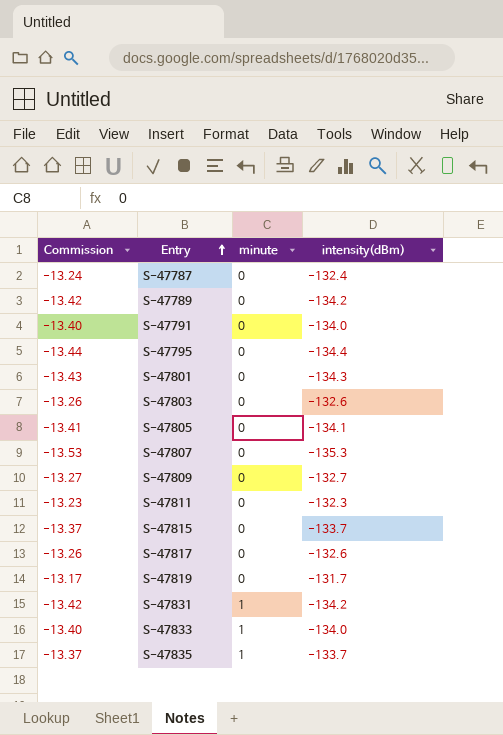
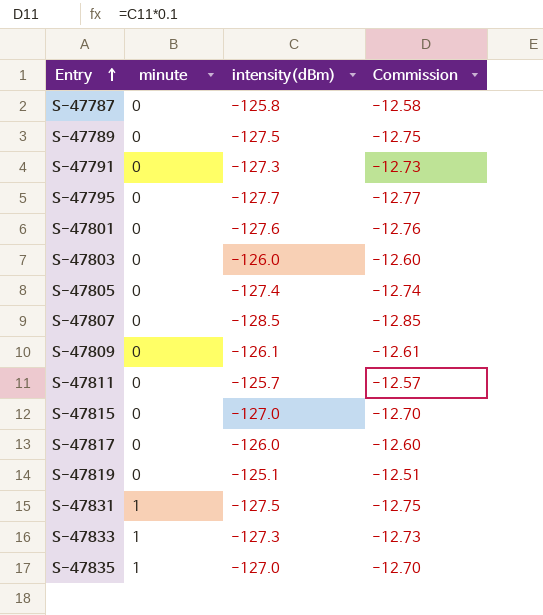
column Commission | position: 1 -> 4
S-47787 | intensity(dBm): -132.4 -> -125.8
S-47787 | Commission: -13.24 -> -12.58
S-47789 | intensity(dBm): -134.2 -> -127.5
S-47789 | Commission: -13.42 -> -12.75
S-47791 | intensity(dBm): -134.0 -> -127.3
S-47791 | Commission: -13.40 -> -12.73
S-47795 | intensity(dBm): -134.4 -> -127.7
S-47795 | Commission: -13.44 -> -12.77
S-47801 | intensity(dBm): -134.3 -> -127.6
S-47801 | Commission: -13.43 -> -12.76
S-47803 | intensity(dBm): -132.6 -> -126.0
S-47803 | Commission: -13.26 -> -12.60
S-47805 | intensity(dBm): -134.1 -> -127.4
S-47805 | Commission: -13.41 -> -12.74
S-47807 | intensity(dBm): -135.3 -> -128.5
S-47807 | Commission: -13.53 -> -12.85
S-47809 | intensity(dBm): -132.7 -> -126.1
S-47809 | Commission: -13.27 -> -12.61
S-47811 | intensity(dBm): -132.3 -> -125.7
S-47811 | Commission: -13.23 -> -12.57
S-47815 | intensity(dBm): -133.7 -> -127.0
S-47815 | Commission: -13.37 -> -12.70
S-47817 | intensity(dBm): -132.6 -> -126.0
S-47817 | Commission: -13.26 -> -12.60
S-47819 | intensity(dBm): -131.7 -> -125.1
S-47819 | Commission: -13.17 -> -12.51
S-47831 | intensity(dBm): -134.2 -> -127.5
S-47831 | Commission: -13.42 -> -12.75
S-47833 | intensity(dBm): -134.0 -> -127.3
S-47833 | Commission: -13.40 -> -12.73
S-47835 | intensity(dBm): -133.7 -> -127.0
S-47835 | Commission: -13.37 -> -12.70

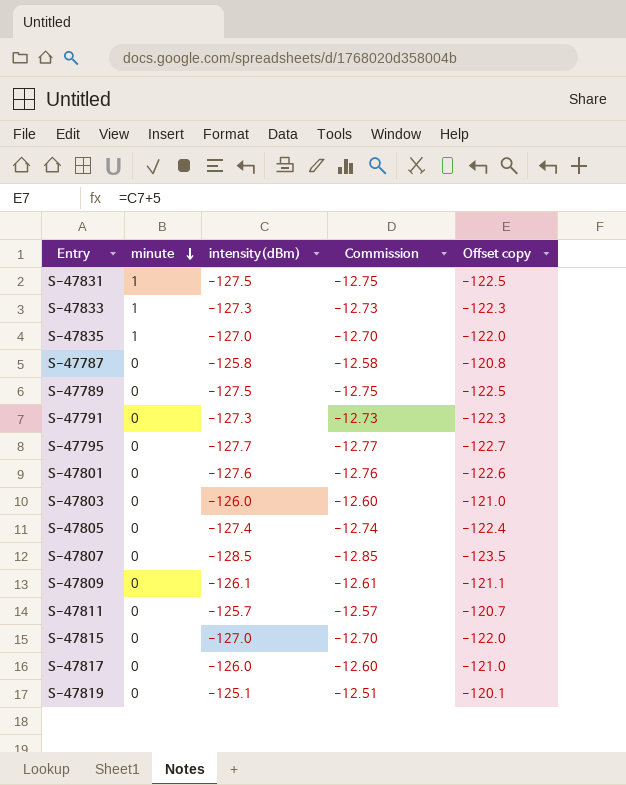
row order: Entry ascending -> minute descending
column Offset copy | formula: none -> [intensity(dBm)] + 5

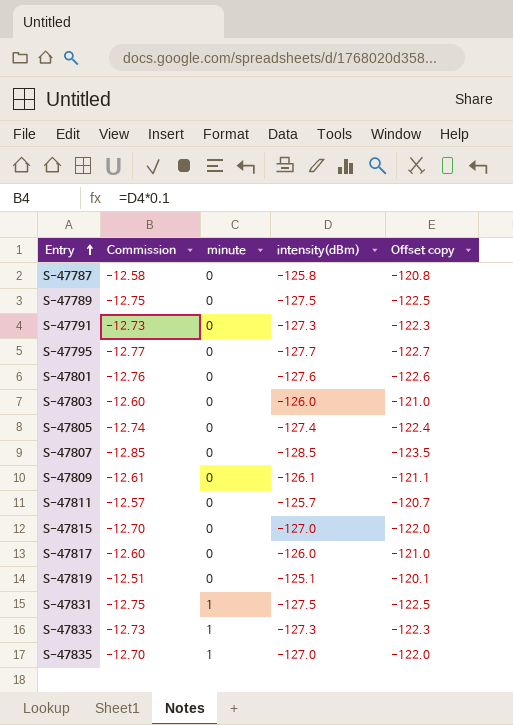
row order: minute descending -> Entry ascending
column Commission | position: 4 -> 2

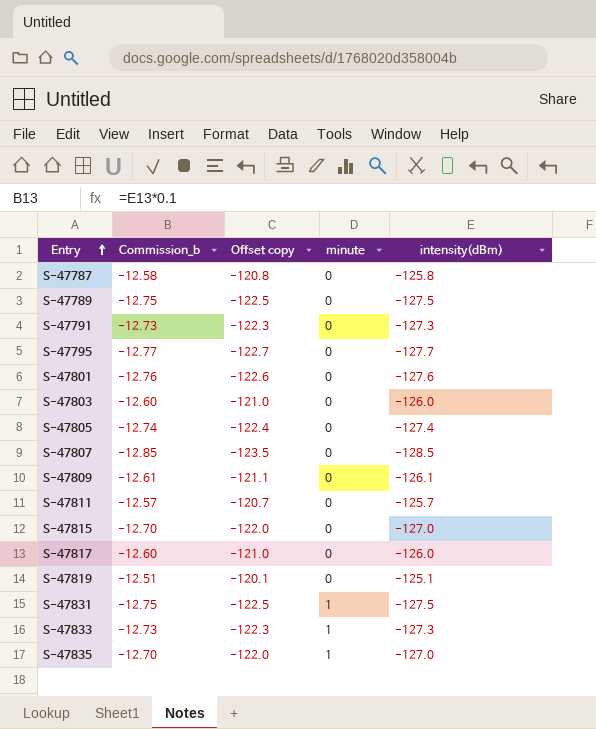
column name: Commission -> Commission_b
column Offset copy | position: 5 -> 3

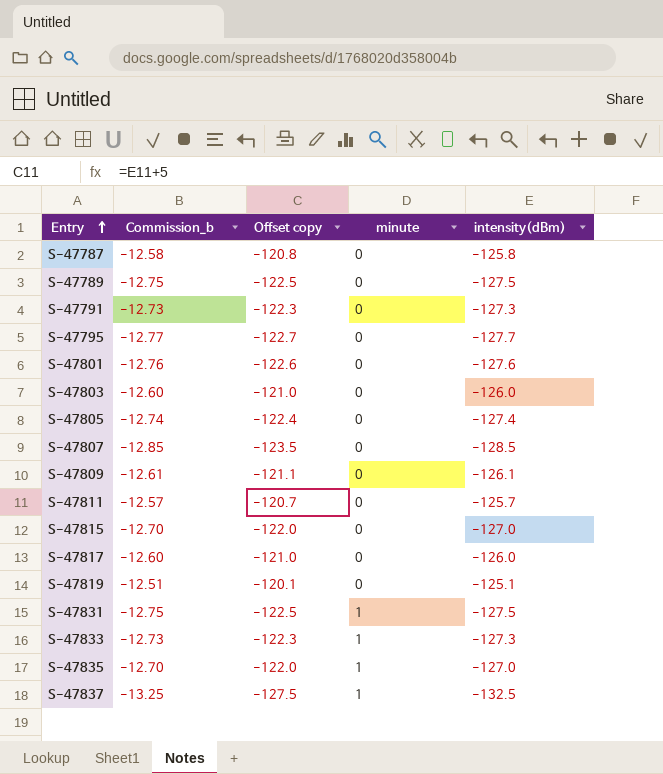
row S-47837: none -> -13.25 | -127.5 | 1 | -132.5

